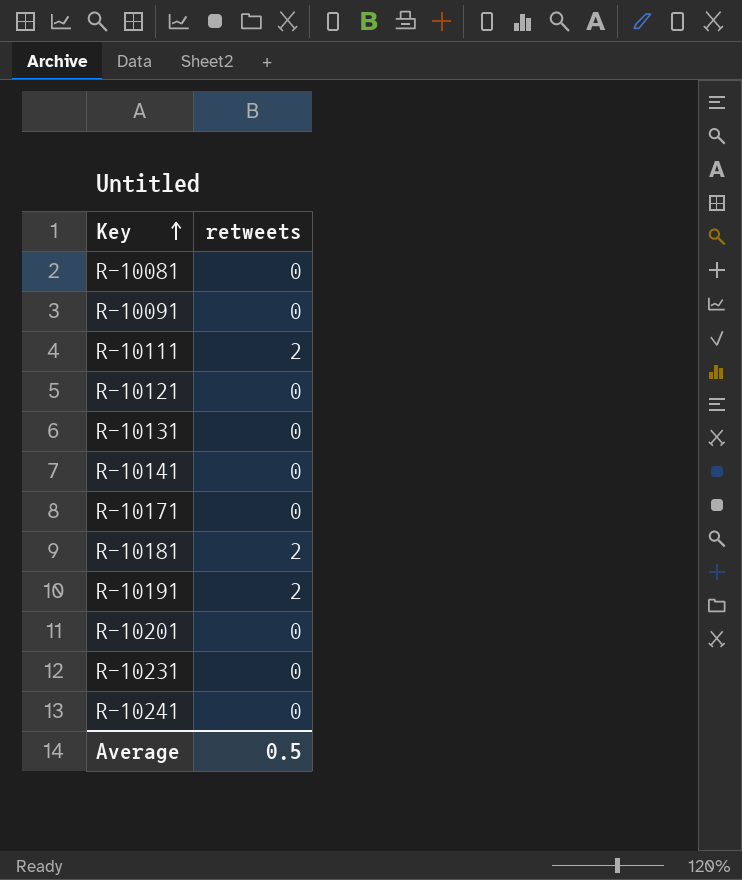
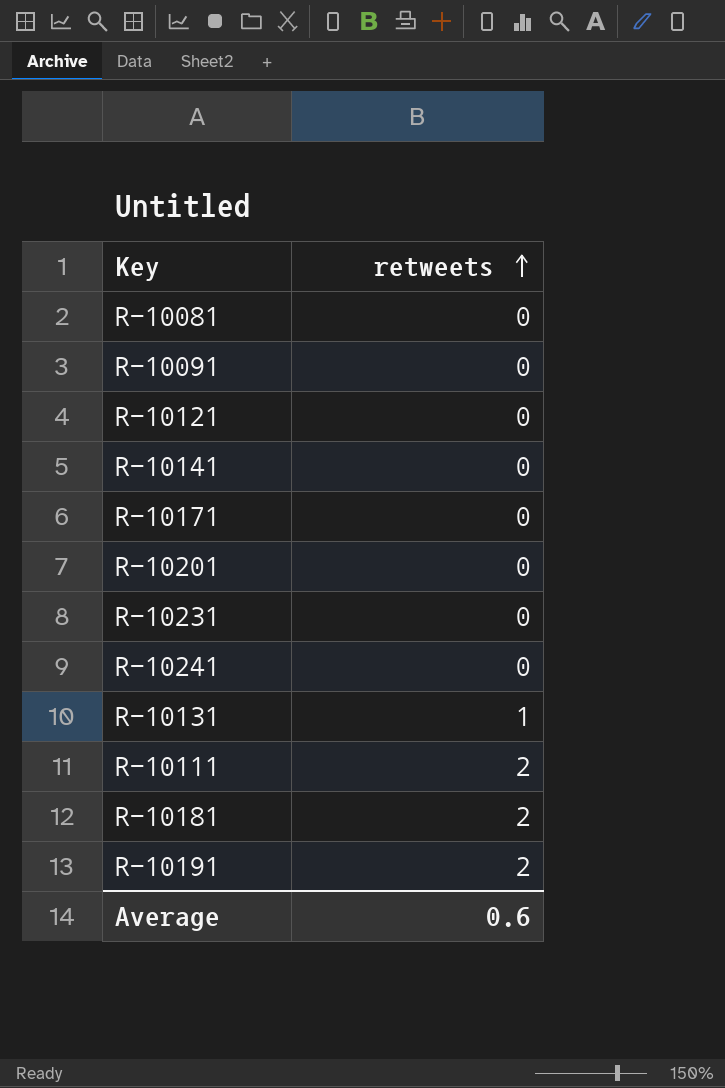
row order: Key ascending -> retweets ascending
R-10131 | retweets: 0 -> 1
Average | retweets: 0.5 -> 0.6

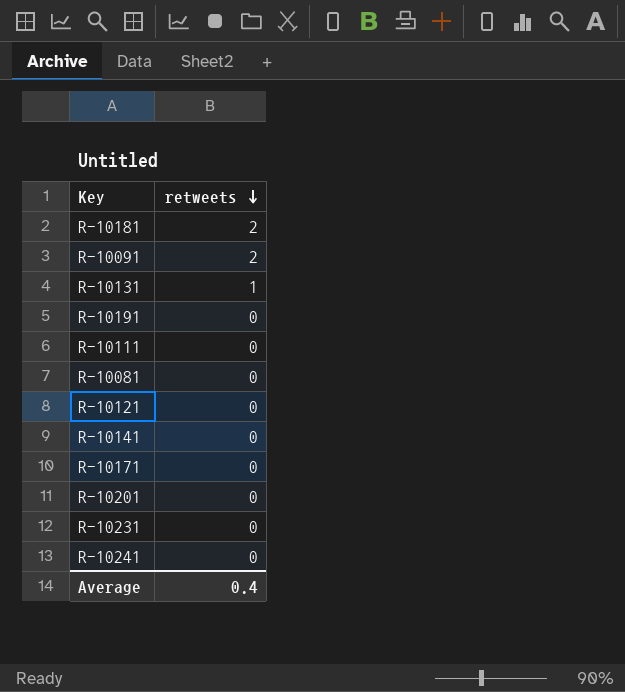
row order: retweets ascending -> retweets descending
R-10091 | retweets: 0 -> 2
R-10191 | retweets: 2 -> 0
R-10111 | retweets: 2 -> 0
Average | retweets: 0.6 -> 0.4

